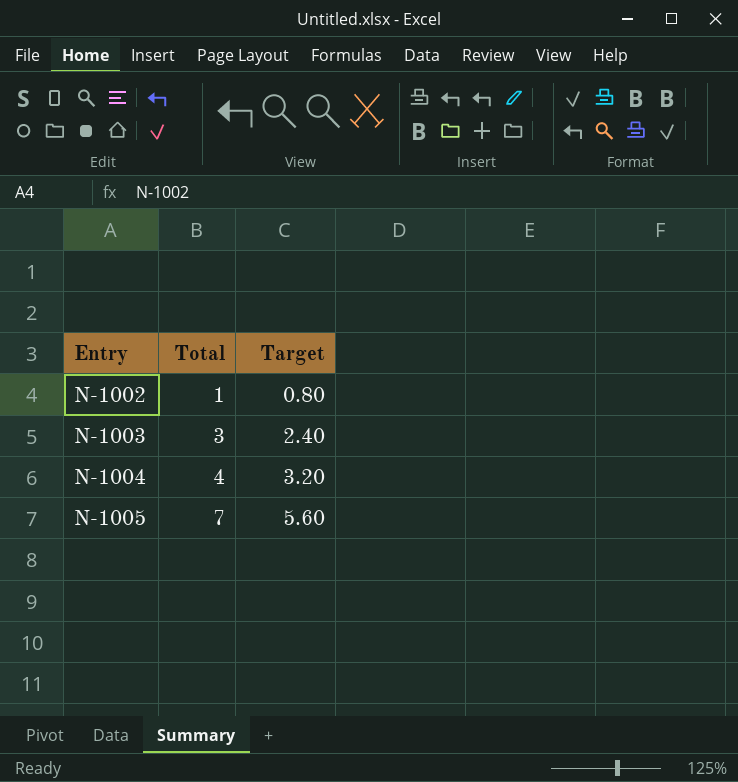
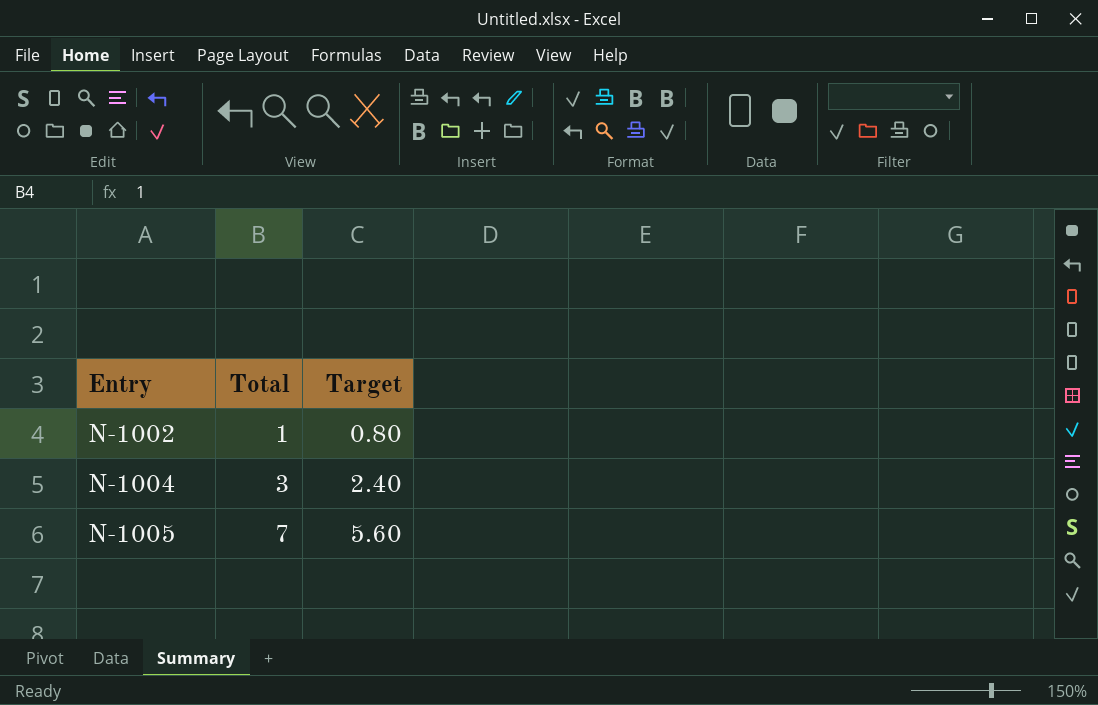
row N-1003: 3 | 2.40 -> none
N-1004 | Total: 4 -> 3
N-1004 | Target: 3.20 -> 2.40

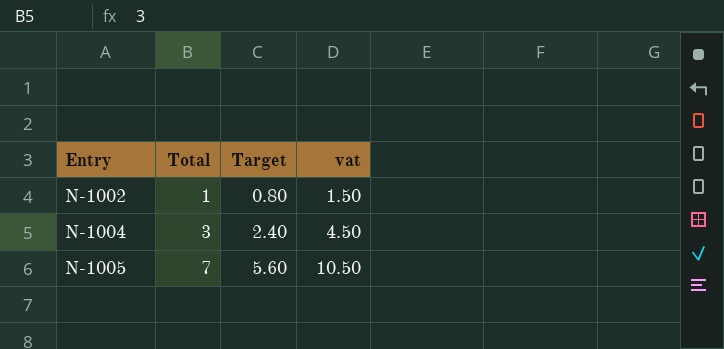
column vat | formula: none -> [Total] * 1.5

